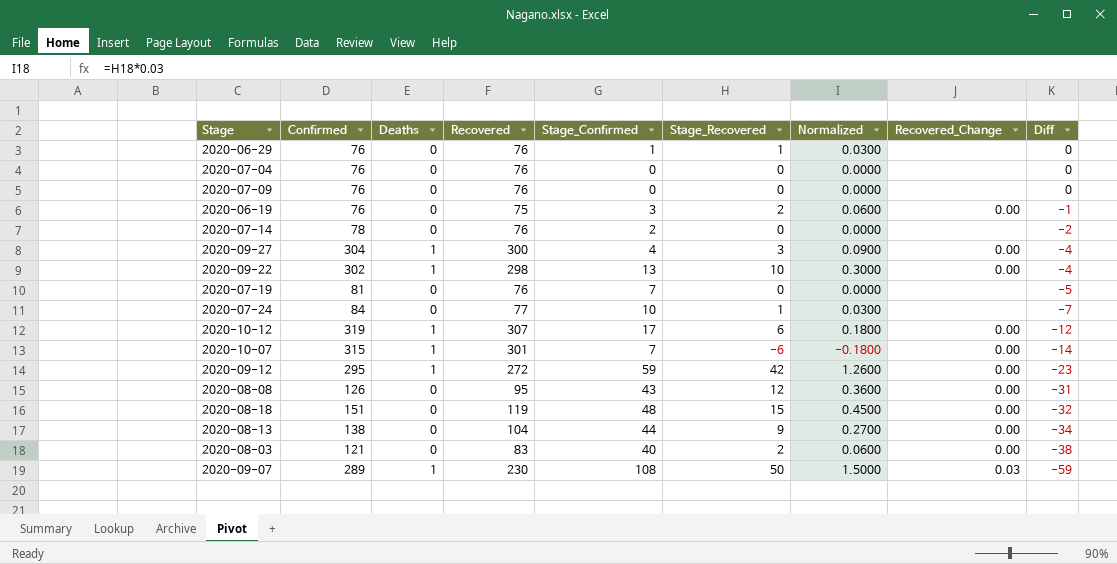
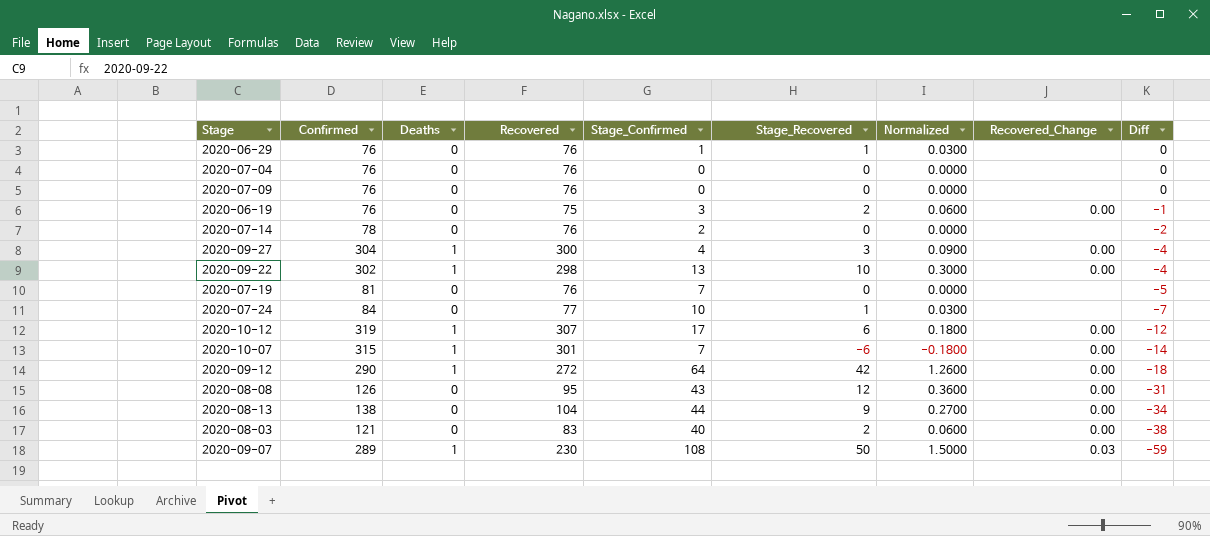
row 2020-08-18: 151 | 0 | 119 | 48 | 15 | 0.4500 | 0.00 | -32 -> none
2020-09-12 | Confirmed: 295 -> 290
2020-09-12 | Stage_Confirmed: 59 -> 64
2020-09-12 | Diff: -23 -> -18

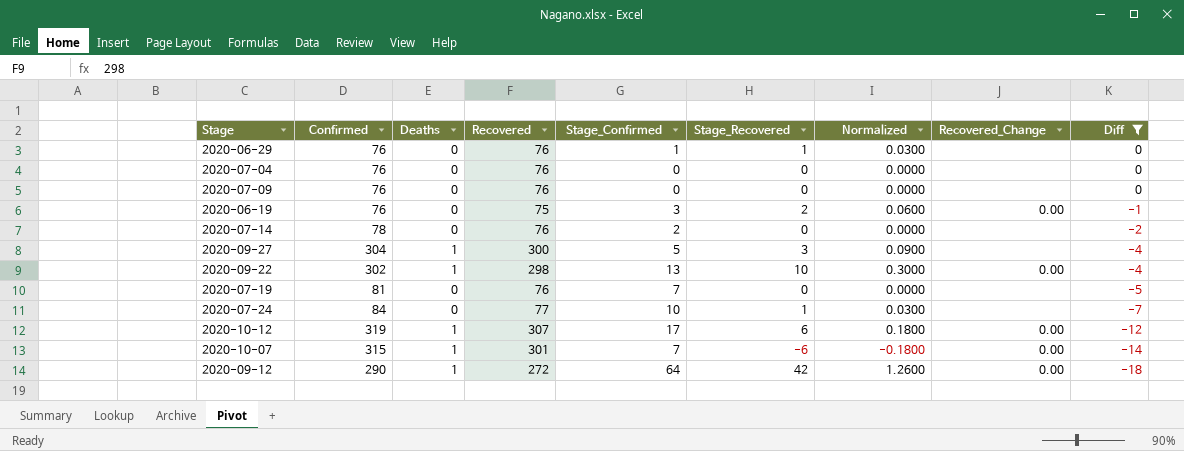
filter: none -> Diff >= -18
2020-09-27 | Stage_Confirmed: 4 -> 5
2020-09-27 | Recovered_Change: 0.00 -> none

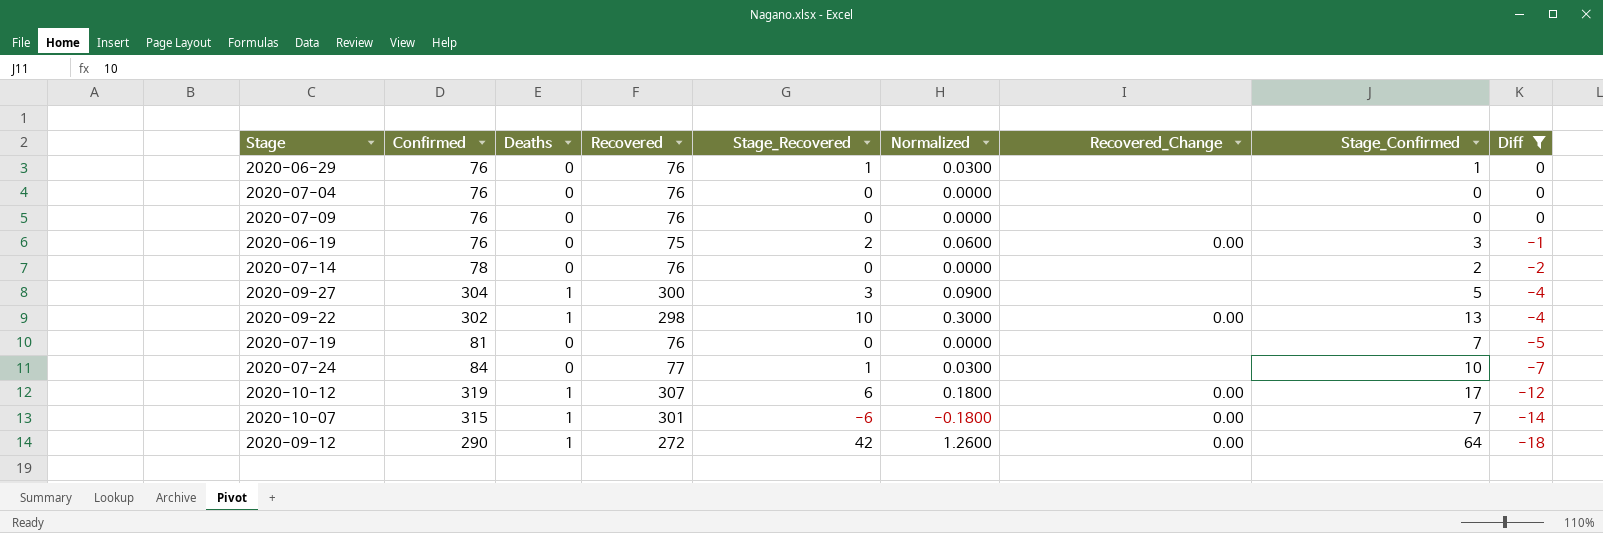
column Stage_Confirmed | position: 5 -> 8

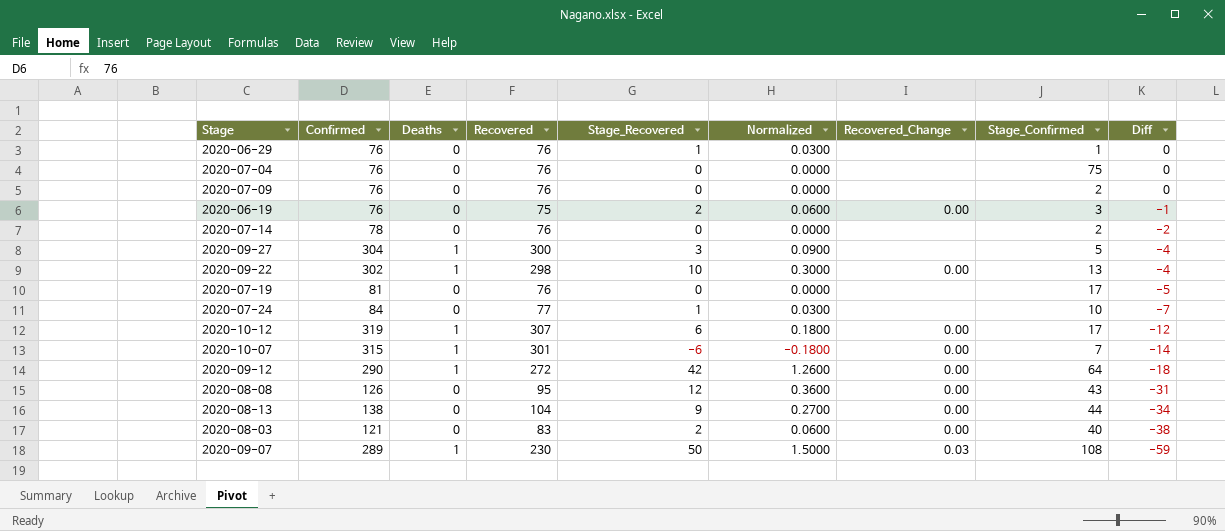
filter: Diff >= -18 -> none
2020-07-04 | Stage_Confirmed: 0 -> 75
2020-07-09 | Stage_Confirmed: 0 -> 2
2020-07-19 | Stage_Confirmed: 7 -> 17

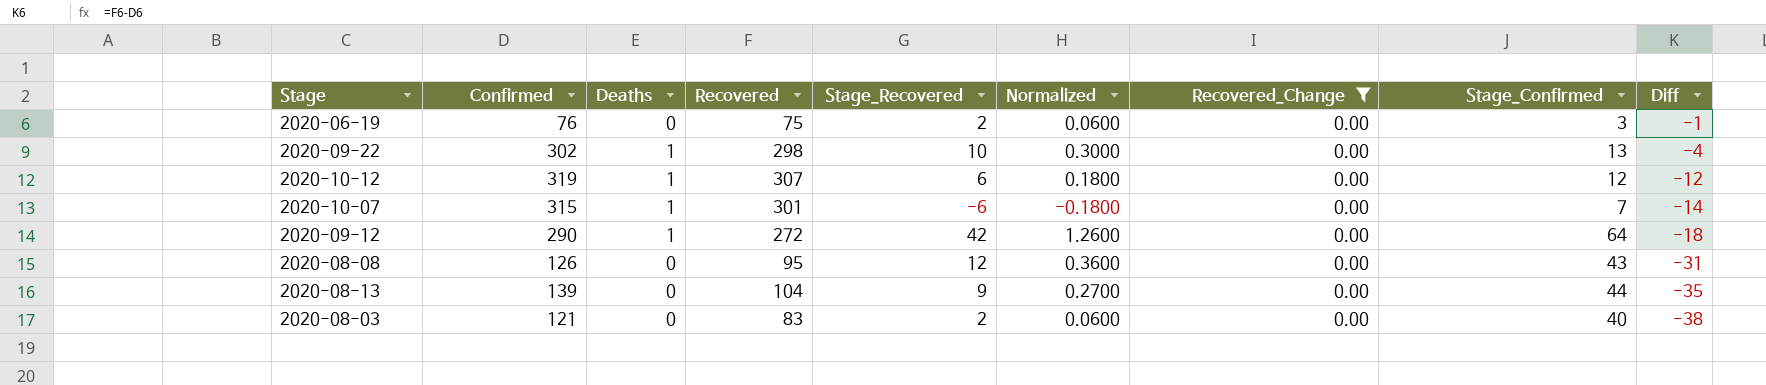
filter: none -> Recovered_Change = 0.00
2020-10-12 | Stage_Confirmed: 17 -> 12
2020-08-13 | Confirmed: 138 -> 139
2020-08-13 | Diff: -34 -> -35

